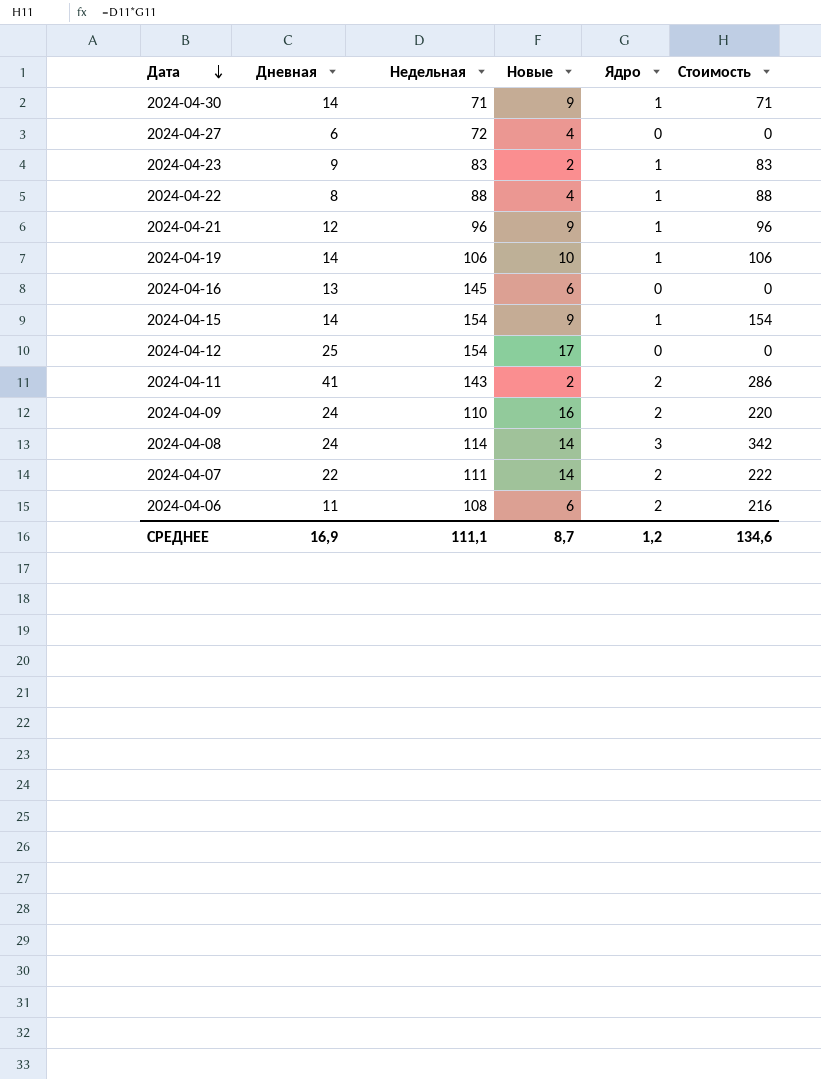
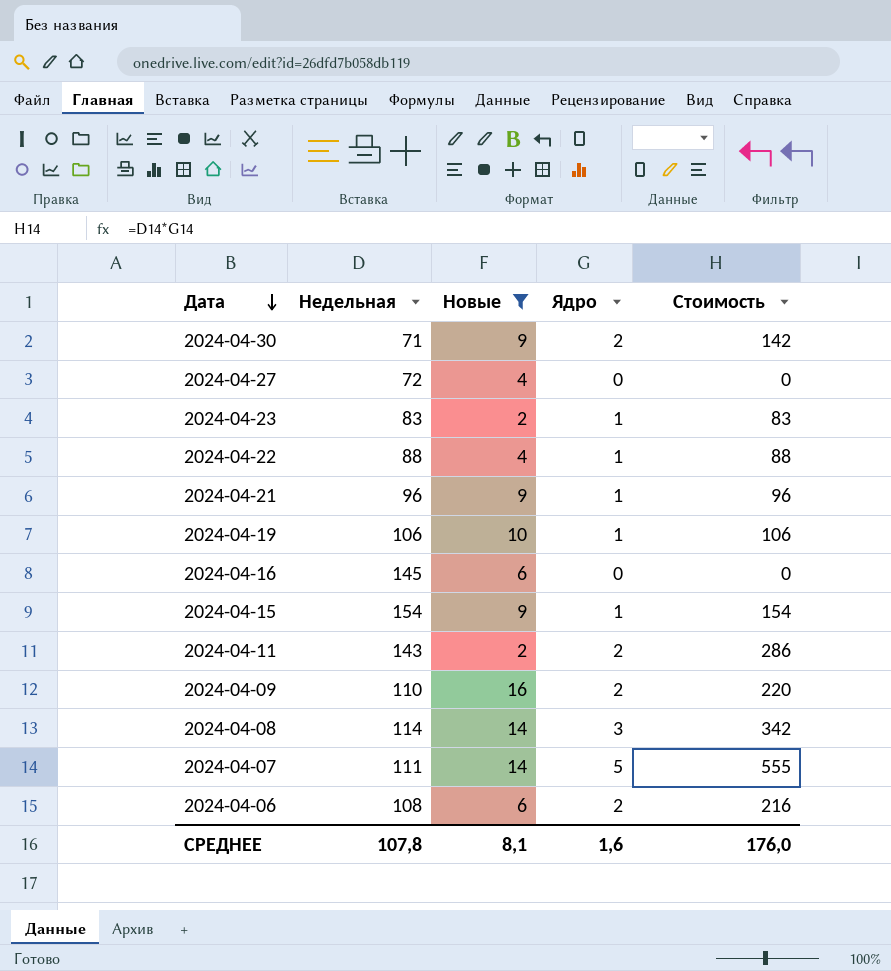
filter: none -> Новые != 17
column Дневная | position: 2 -> none
2024-04-30 | Ядро: 1 -> 2
2024-04-30 | Стоимость: 71 -> 142
2024-04-07 | Ядро: 2 -> 5
2024-04-07 | Стоимость: 222 -> 555
СРЕДНЕЕ | Недельная: 111,1 -> 107,8
СРЕДНЕЕ | Новые: 8,7 -> 8,1
СРЕДНЕЕ | Ядро: 1,2 -> 1,6
СРЕДНЕЕ | Стоимость: 134,6 -> 176,0

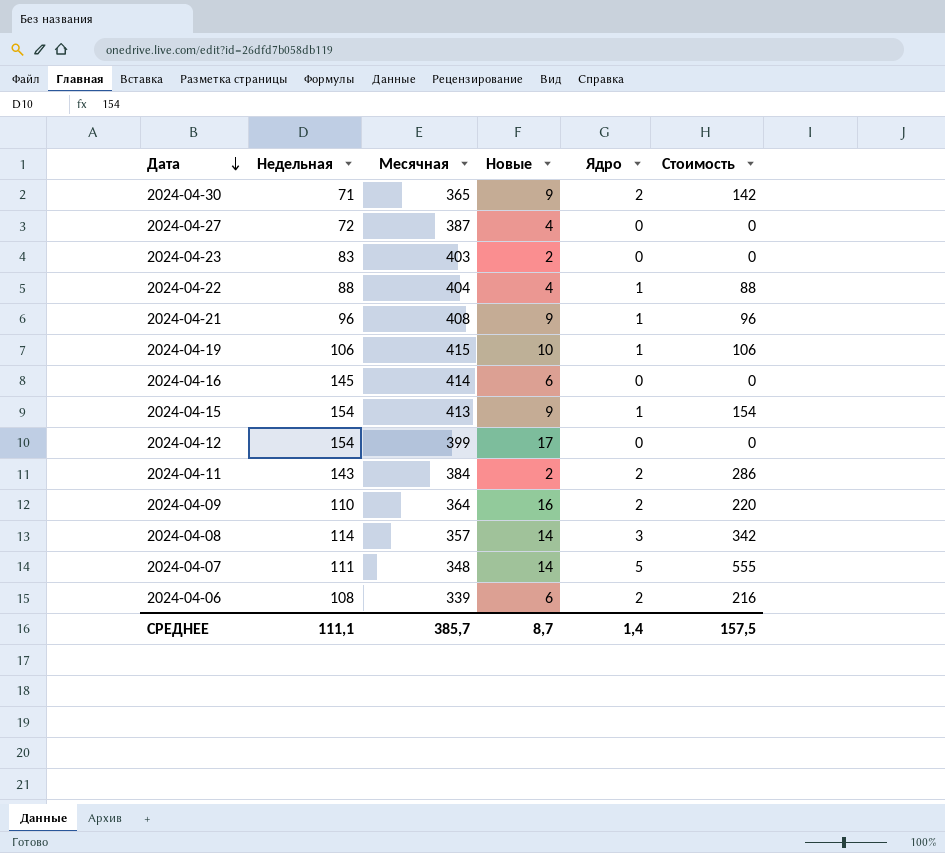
filter: Новые != 17 -> none
column Месячная | position: none -> 3
2024-04-23 | Ядро: 1 -> 0
2024-04-23 | Стоимость: 83 -> 0
СРЕДНЕЕ | Недельная: 107,8 -> 111,1
СРЕДНЕЕ | Новые: 8,1 -> 8,7
СРЕДНЕЕ | Ядро: 1,6 -> 1,4
СРЕДНЕЕ | Стоимость: 176,0 -> 157,5

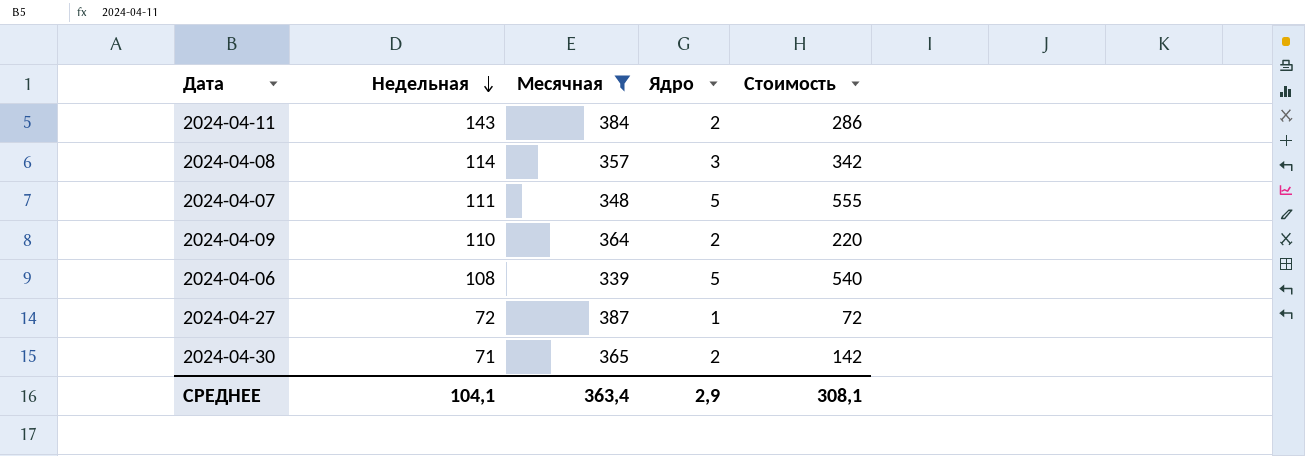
filter: none -> Месячная <= 387
row order: Дата descending -> Недельная descending
column Новые | position: 4 -> none
2024-04-06 | Ядро: 2 -> 5
2024-04-06 | Стоимость: 216 -> 540
2024-04-27 | Ядро: 0 -> 1
2024-04-27 | Стоимость: 0 -> 72
СРЕДНЕЕ | Недельная: 111,1 -> 104,1
СРЕДНЕЕ | Месячная: 385,7 -> 363,4
СРЕДНЕЕ | Ядро: 1,4 -> 2,9
СРЕДНЕЕ | Стоимость: 157,5 -> 308,1

